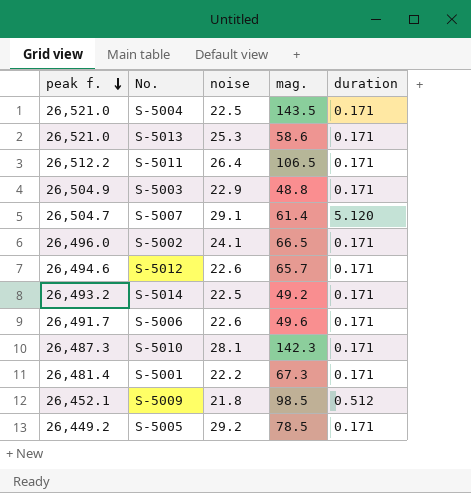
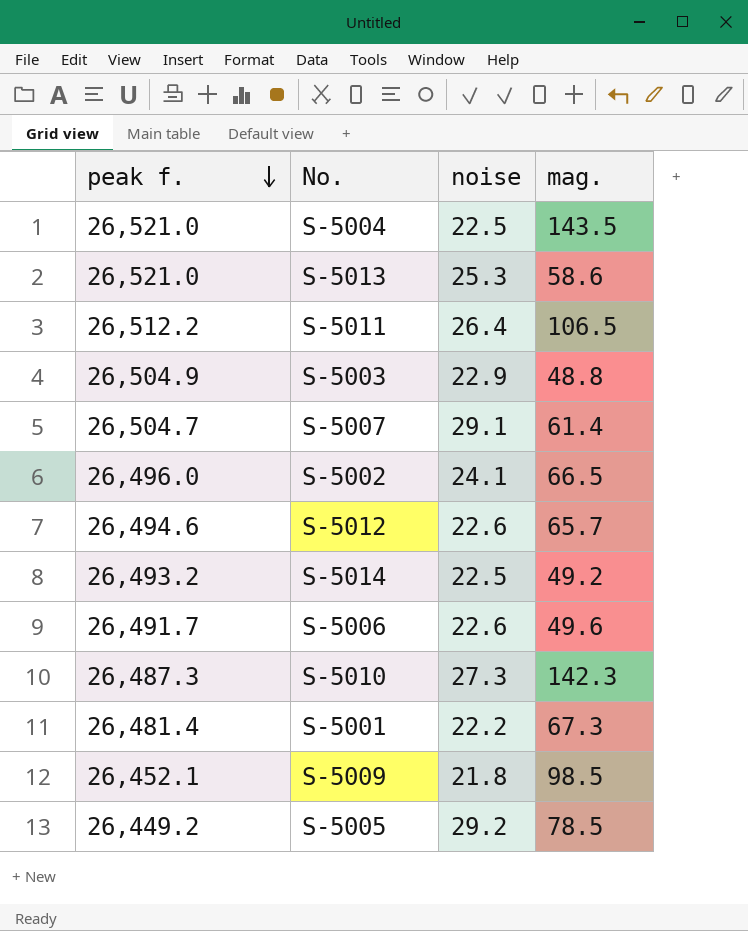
column duration | position: 5 -> none
S-5010 | noise: 28.1 -> 27.3

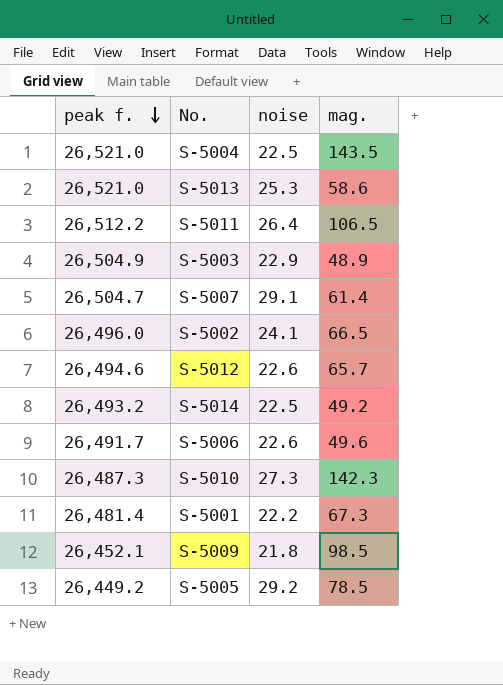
S-5003 | mag.: 48.8 -> 48.9

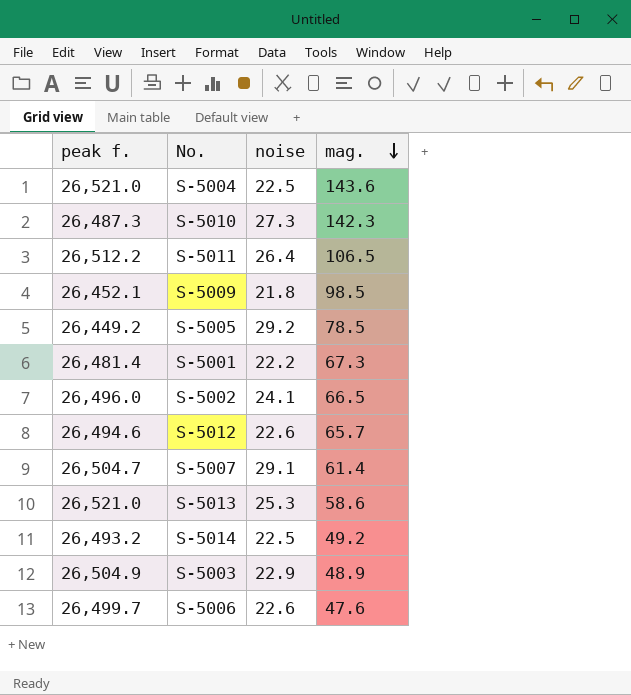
row order: peak f. descending -> mag. descending
S-5004 | mag.: 143.5 -> 143.6
S-5006 | peak f.: 26,491.7 -> 26,499.7
S-5006 | mag.: 49.6 -> 47.6

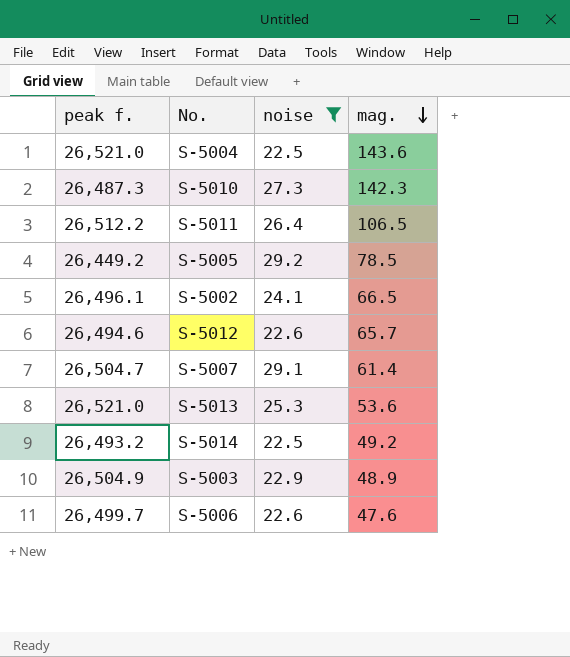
filter: none -> noise >= 22.5
S-5002 | peak f.: 26,496.0 -> 26,496.1
S-5013 | mag.: 58.6 -> 53.6

